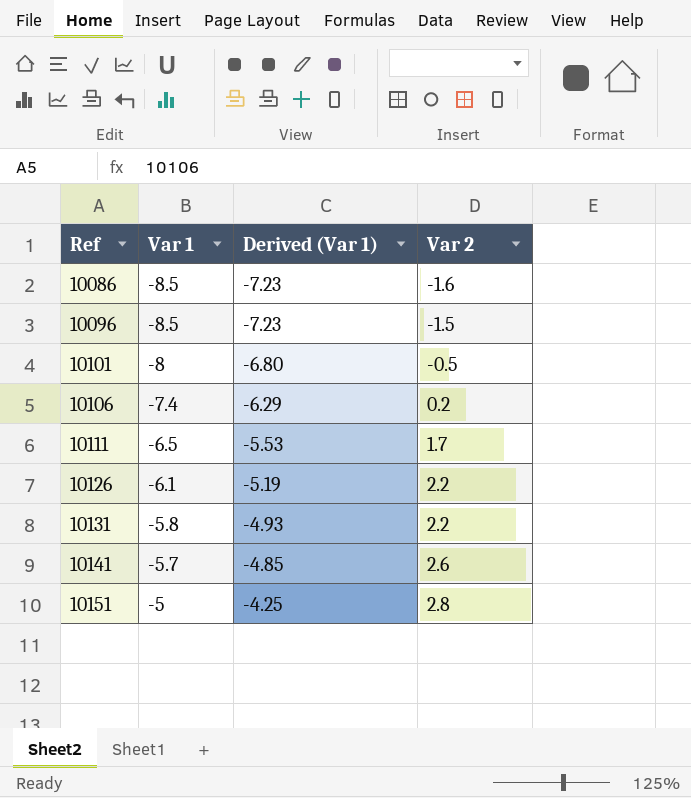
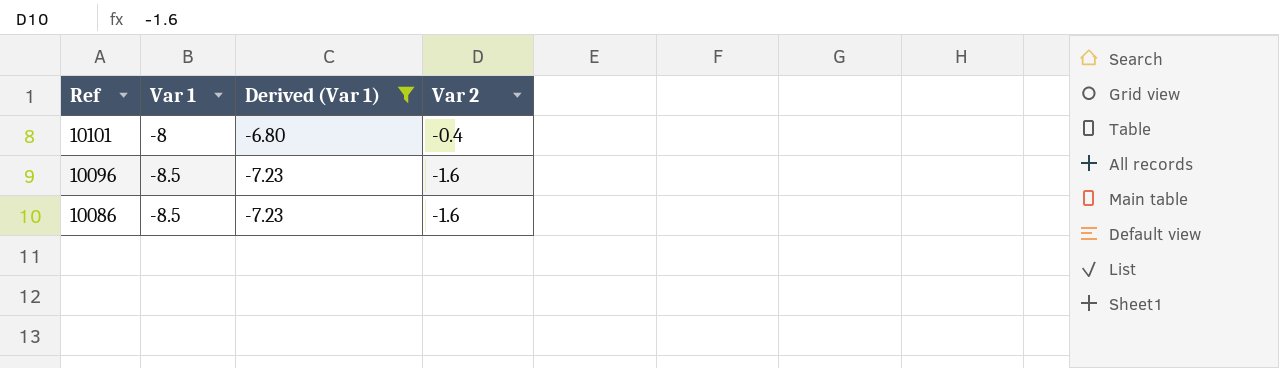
filter: none -> Derived (Var 1) <= -6.80
row order: Ref ascending -> Ref descending
10101 | Var 2: -0.5 -> -0.4
10096 | Var 2: -1.5 -> -1.6

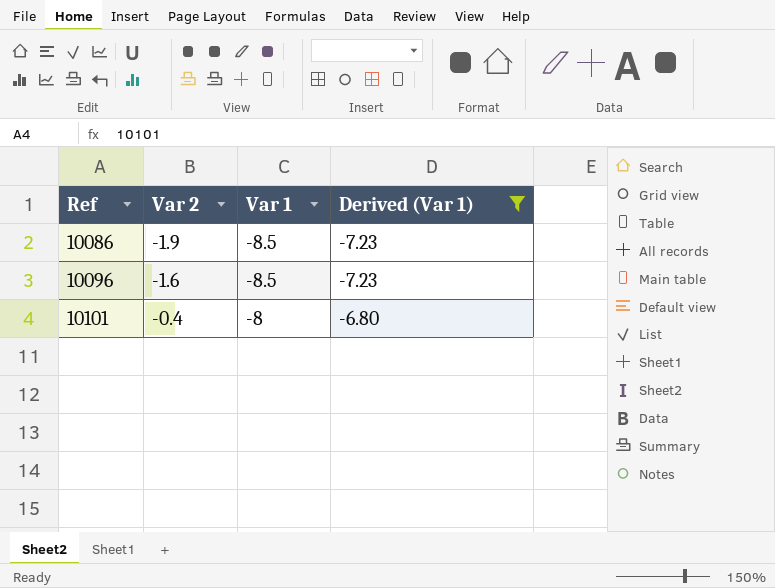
row order: Ref descending -> Ref ascending
column Var 2 | position: 4 -> 2
10086 | Var 2: -1.6 -> -1.9

